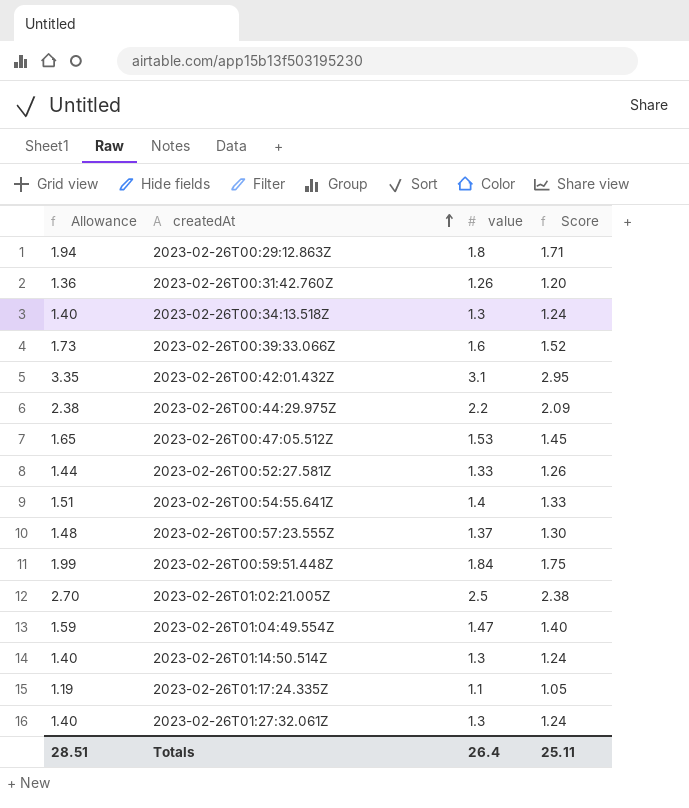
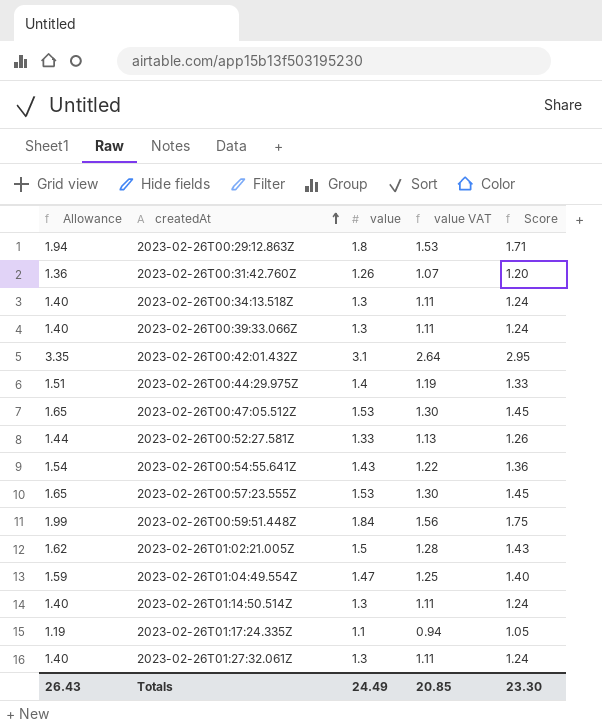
column value VAT | formula: none -> [value] * 0.85
2023-02-26T00:39:33.066Z | Allowance: 1.73 -> 1.40
2023-02-26T00:39:33.066Z | value: 1.6 -> 1.3
2023-02-26T00:39:33.066Z | Score: 1.52 -> 1.24
2023-02-26T00:44:29.975Z | Allowance: 2.38 -> 1.51
2023-02-26T00:44:29.975Z | value: 2.2 -> 1.4
2023-02-26T00:44:29.975Z | Score: 2.09 -> 1.33
2023-02-26T00:54:55.641Z | Allowance: 1.51 -> 1.54
2023-02-26T00:54:55.641Z | value: 1.4 -> 1.43
2023-02-26T00:54:55.641Z | Score: 1.33 -> 1.36
2023-02-26T00:57:23.555Z | Allowance: 1.48 -> 1.65
2023-02-26T00:57:23.555Z | value: 1.37 -> 1.53
2023-02-26T00:57:23.555Z | Score: 1.30 -> 1.45
2023-02-26T01:02:21.005Z | Allowance: 2.70 -> 1.62
2023-02-26T01:02:21.005Z | value: 2.5 -> 1.5
2023-02-26T01:02:21.005Z | Score: 2.38 -> 1.43
Totals | Allowance: 28.51 -> 26.43
Totals | value: 26.4 -> 24.49
Totals | Score: 25.11 -> 23.30

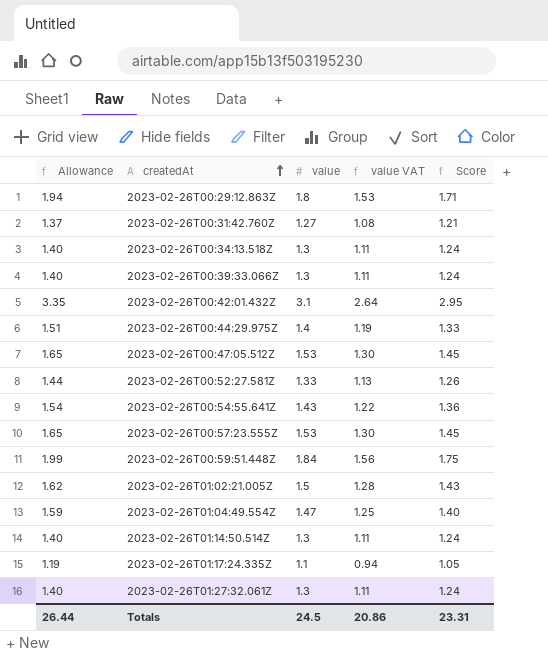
2023-02-26T00:31:42.760Z | Allowance: 1.36 -> 1.37
2023-02-26T00:31:42.760Z | value: 1.26 -> 1.27
2023-02-26T00:31:42.760Z | value VAT: 1.07 -> 1.08
2023-02-26T00:31:42.760Z | Score: 1.20 -> 1.21
Totals | Allowance: 26.43 -> 26.44
Totals | value: 24.49 -> 24.5
Totals | value VAT: 20.85 -> 20.86
Totals | Score: 23.30 -> 23.31

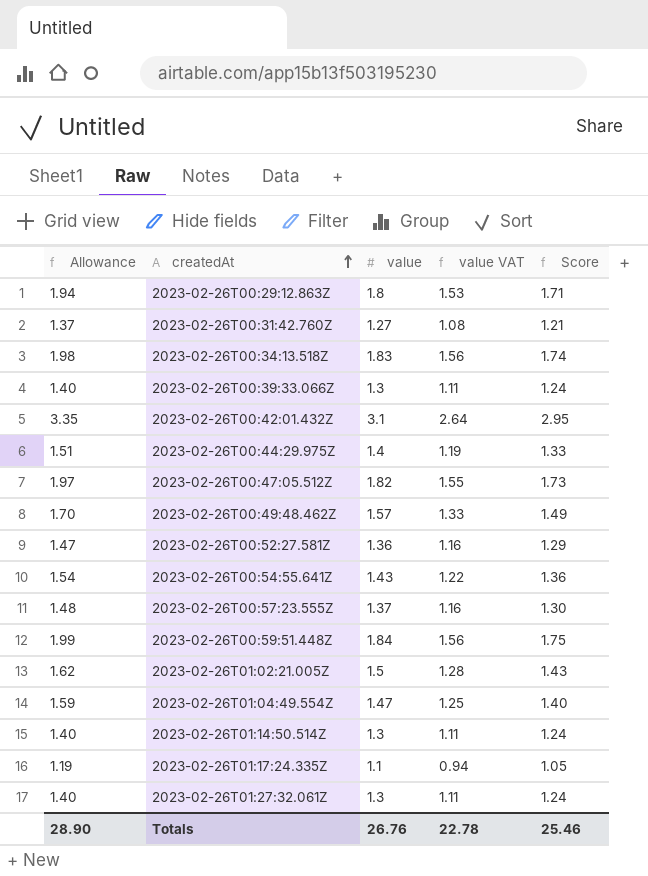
2023-02-26T00:34:13.518Z | Allowance: 1.40 -> 1.98
2023-02-26T00:34:13.518Z | value: 1.3 -> 1.83
2023-02-26T00:34:13.518Z | value VAT: 1.11 -> 1.56
2023-02-26T00:34:13.518Z | Score: 1.24 -> 1.74
2023-02-26T00:47:05.512Z | Allowance: 1.65 -> 1.97
2023-02-26T00:47:05.512Z | value: 1.53 -> 1.82
2023-02-26T00:47:05.512Z | value VAT: 1.30 -> 1.55
2023-02-26T00:47:05.512Z | Score: 1.45 -> 1.73
row 2023-02-26T00:49:48.462Z: none -> 1.70 | 1.57 | 1.33 | 1.49
2023-02-26T00:52:27.581Z | Allowance: 1.44 -> 1.47
2023-02-26T00:52:27.581Z | value: 1.33 -> 1.36
2023-02-26T00:52:27.581Z | value VAT: 1.13 -> 1.16
2023-02-26T00:52:27.581Z | Score: 1.26 -> 1.29
2023-02-26T00:57:23.555Z | Allowance: 1.65 -> 1.48
2023-02-26T00:57:23.555Z | value: 1.53 -> 1.37
2023-02-26T00:57:23.555Z | value VAT: 1.30 -> 1.16
2023-02-26T00:57:23.555Z | Score: 1.45 -> 1.30
Totals | Allowance: 26.44 -> 28.90
Totals | value: 24.5 -> 26.76
Totals | value VAT: 20.86 -> 22.78
Totals | Score: 23.31 -> 25.46

